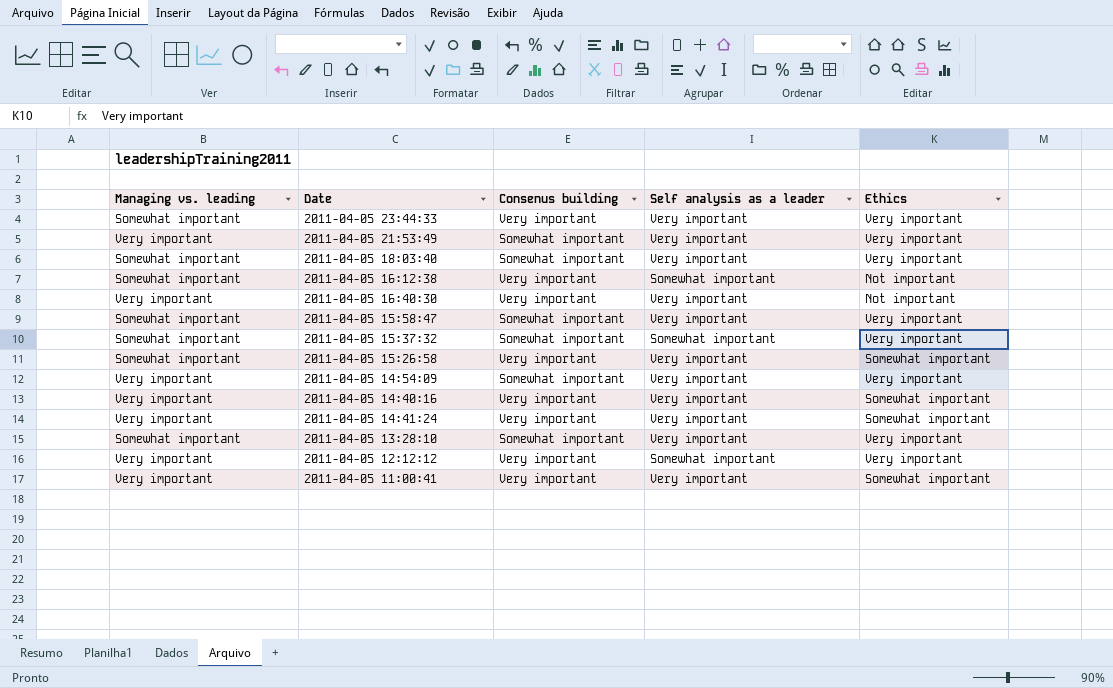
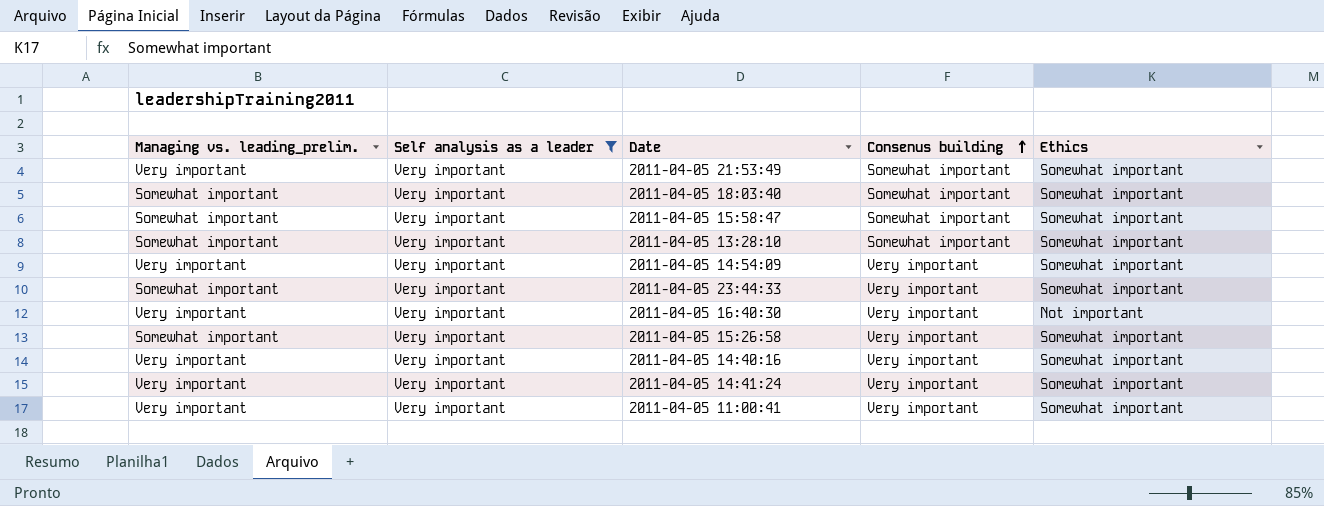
filter: none -> Self analysis as a leader = Very important
row order: none -> Consenus building ascending
column name: Managing vs. leading -> Managing vs. leading_prelim.
column Self analysis as a leader | position: 4 -> 2
2011-04-05 21:53:49 | Ethics: Very important -> Somewhat important
2011-04-05 18:03:40 | Ethics: Very important -> Somewhat important
2011-04-05 15:58:47 | Ethics: Very important -> Somewhat important
2011-04-05 13:28:10 | Ethics: Very important -> Somewhat important
2011-04-05 14:54:09 | Consenus building: Somewhat important -> Very important
2011-04-05 14:54:09 | Ethics: Very important -> Somewhat important
2011-04-05 23:44:33 | Ethics: Very important -> Somewhat important

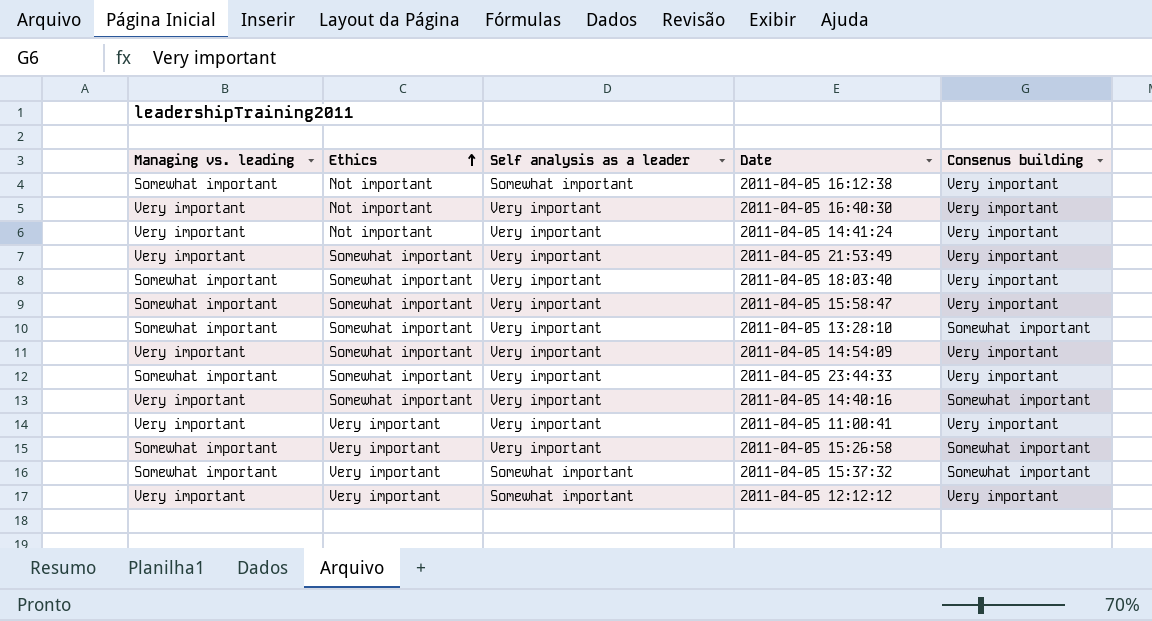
filter: Self analysis as a leader = Very important -> none
row order: Consenus building ascending -> Ethics ascending
column name: Managing vs. leading_prelim. -> Managing vs. leading
column Ethics | position: 5 -> 2
2011-04-05 14:41:24 | Ethics: Somewhat important -> Not important
2011-04-05 21:53:49 | Consenus building: Somewhat important -> Very important
2011-04-05 18:03:40 | Consenus building: Somewhat important -> Very important
2011-04-05 15:58:47 | Consenus building: Somewhat important -> Very important
2011-04-05 14:40:16 | Consenus building: Very important -> Somewhat important
2011-04-05 11:00:41 | Ethics: Somewhat important -> Very important
2011-04-05 15:26:58 | Ethics: Somewhat important -> Very important
2011-04-05 15:26:58 | Consenus building: Very important -> Somewhat important

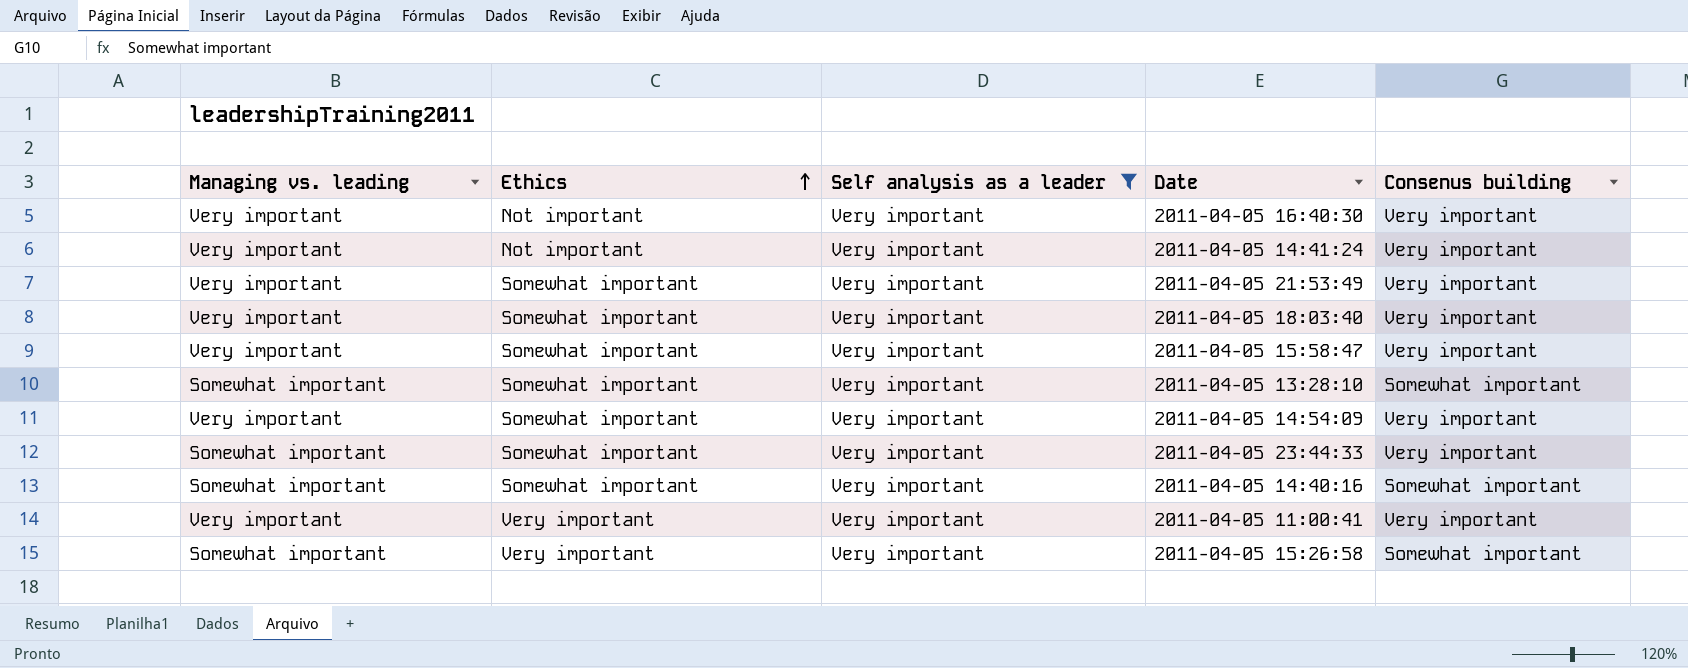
filter: none -> Self analysis as a leader = Very important
2011-04-05 18:03:40 | Managing vs. leading: Somewhat important -> Very important
2011-04-05 15:58:47 | Managing vs. leading: Somewhat important -> Very important
2011-04-05 14:40:16 | Managing vs. leading: Very important -> Somewhat important

